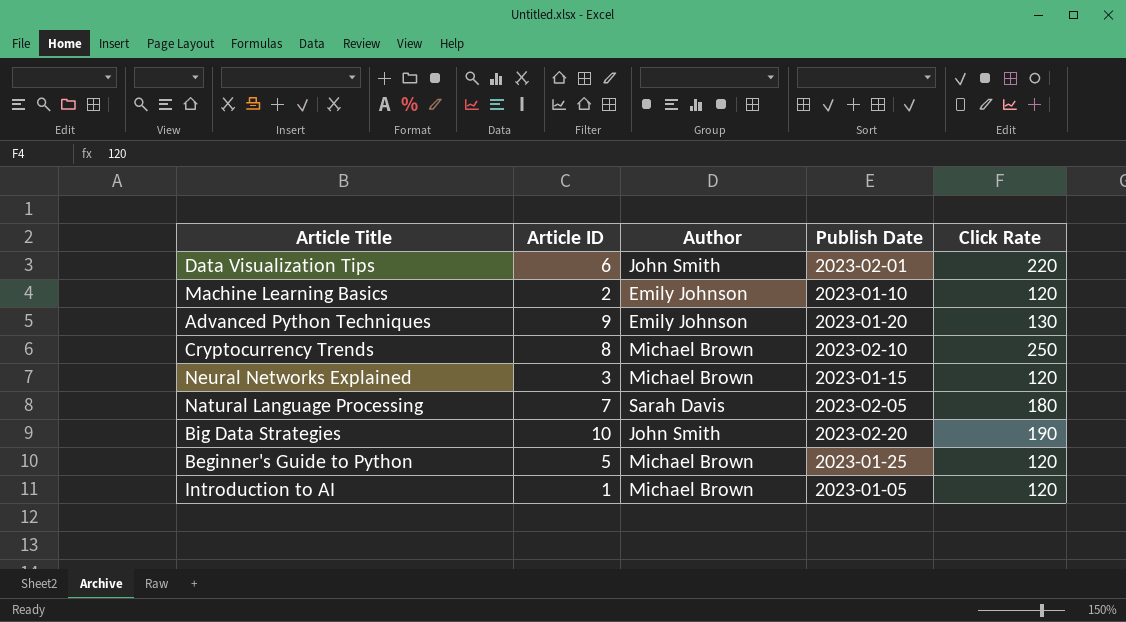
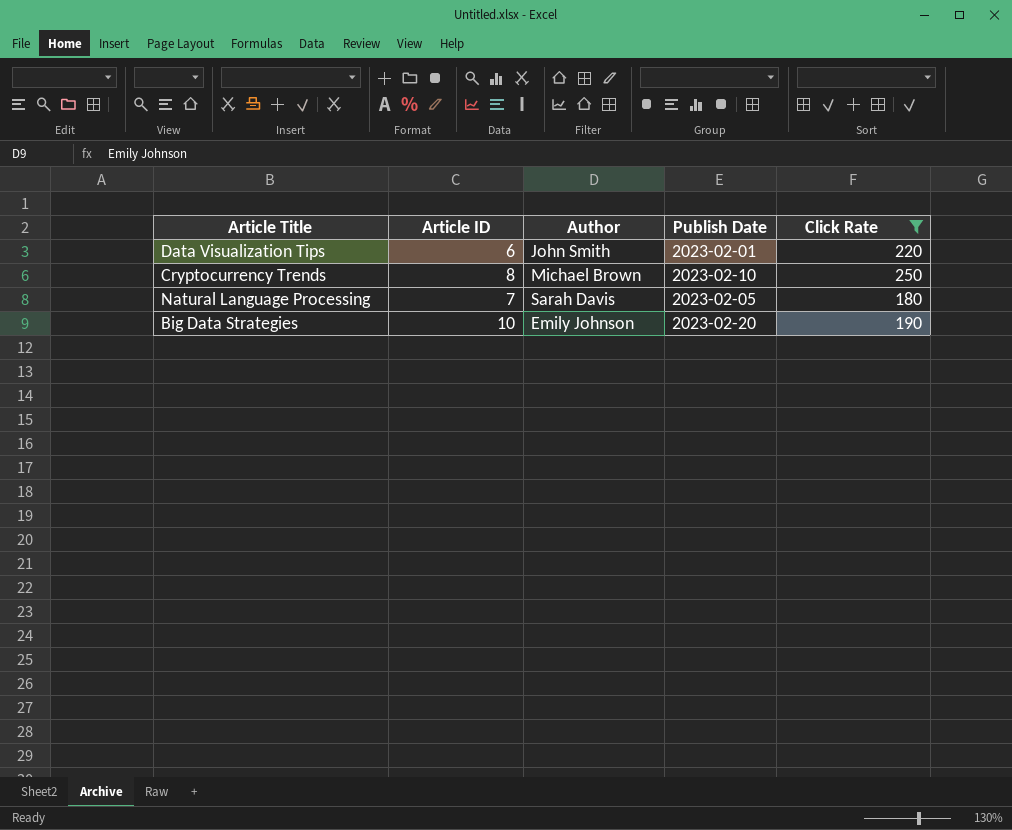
filter: none -> Click Rate >= 180
Big Data Strategies | Author: John Smith -> Emily Johnson

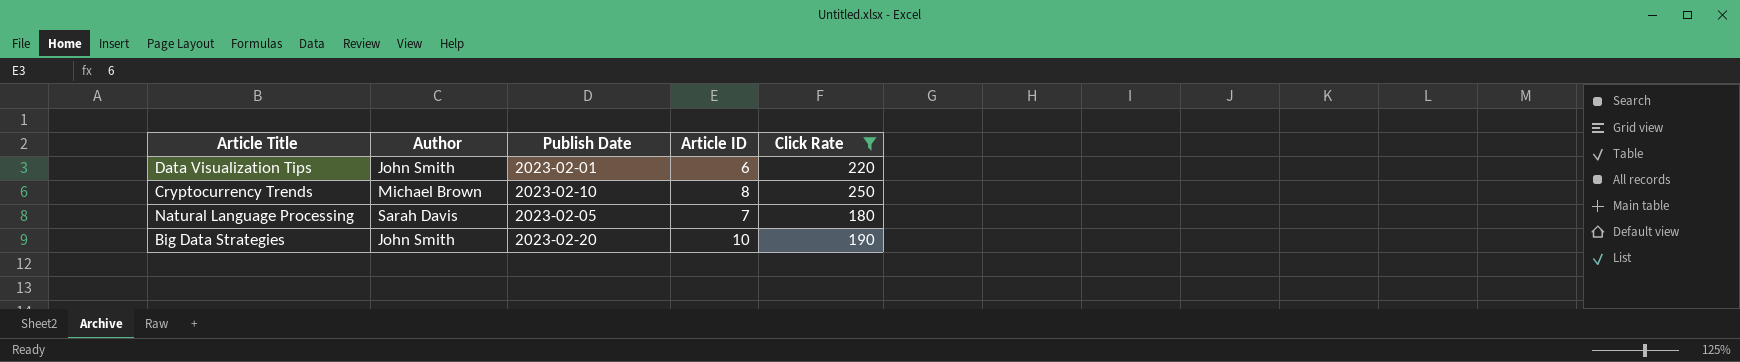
column Article ID | position: 2 -> 4
Big Data Strategies | Author: Emily Johnson -> John Smith

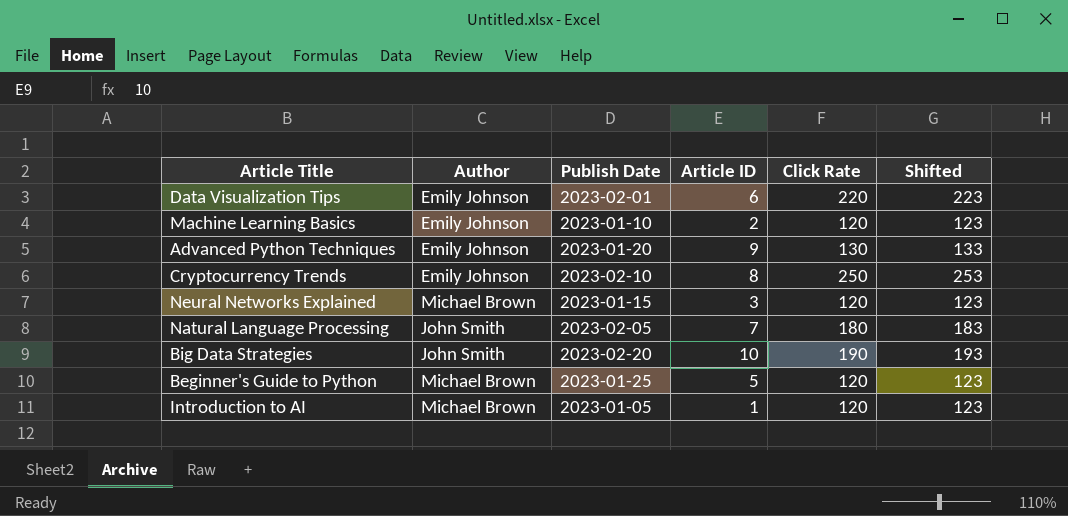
filter: Click Rate >= 180 -> none
column Shifted | formula: none -> [Click Rate] + 3
Data Visualization Tips | Author: John Smith -> Emily Johnson
Cryptocurrency Trends | Author: Michael Brown -> Emily Johnson
Natural Language Processing | Author: Sarah Davis -> John Smith

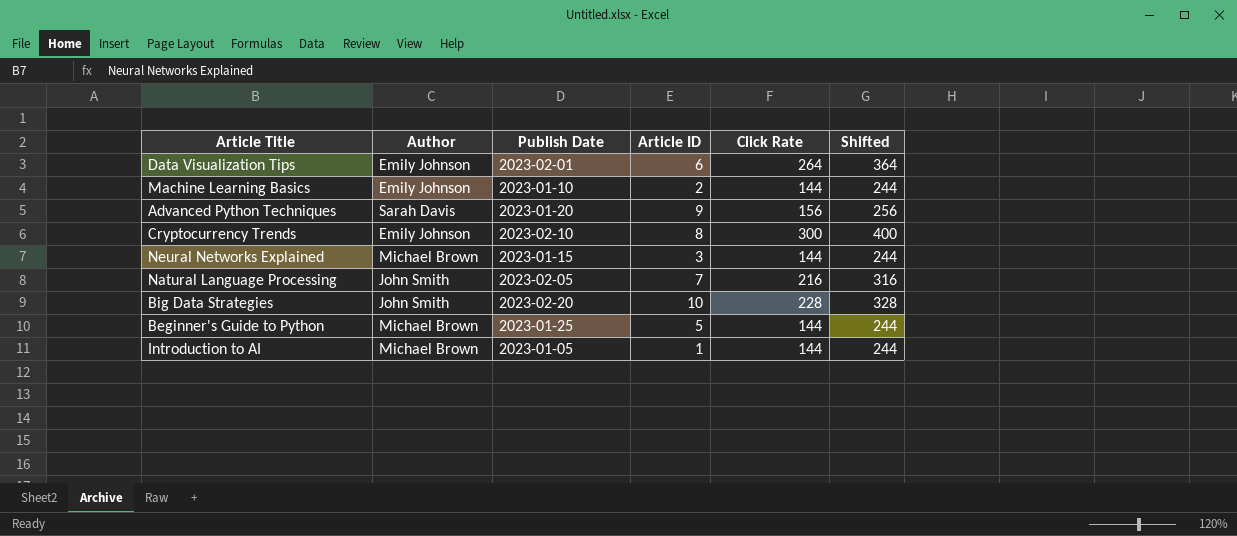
column Shifted | formula: [Click Rate] + 3 -> [Click Rate] + 100
Data Visualization Tips | Click Rate: 220 -> 264
Machine Learning Basics | Click Rate: 120 -> 144
Advanced Python Techniques | Author: Emily Johnson -> Sarah Davis
Advanced Python Techniques | Click Rate: 130 -> 156
Cryptocurrency Trends | Click Rate: 250 -> 300
Neural Networks Explained | Click Rate: 120 -> 144
Natural Language Processing | Click Rate: 180 -> 216
Big Data Strategies | Click Rate: 190 -> 228
Beginner's Guide to Python | Click Rate: 120 -> 144
Introduction to AI | Click Rate: 120 -> 144

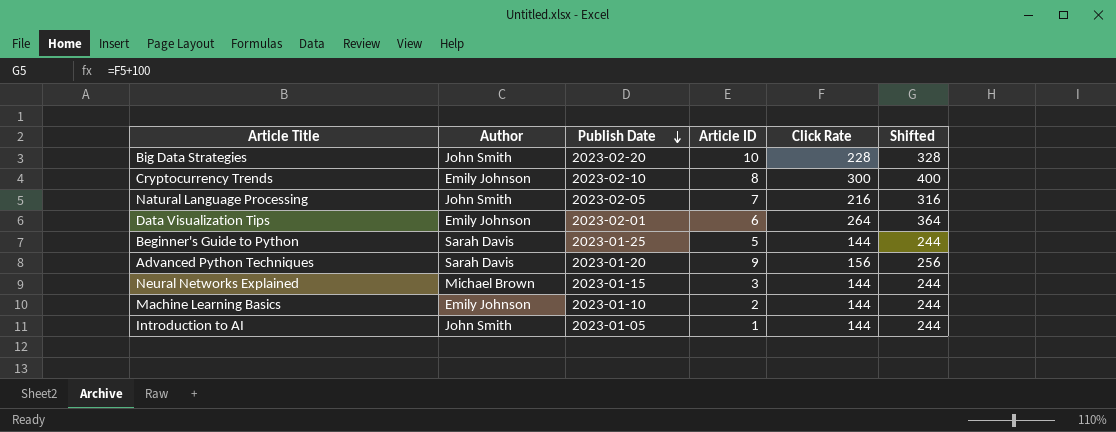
row order: none -> Publish Date descending
Beginner's Guide to Python | Author: Michael Brown -> Sarah Davis
Introduction to AI | Author: Michael Brown -> John Smith

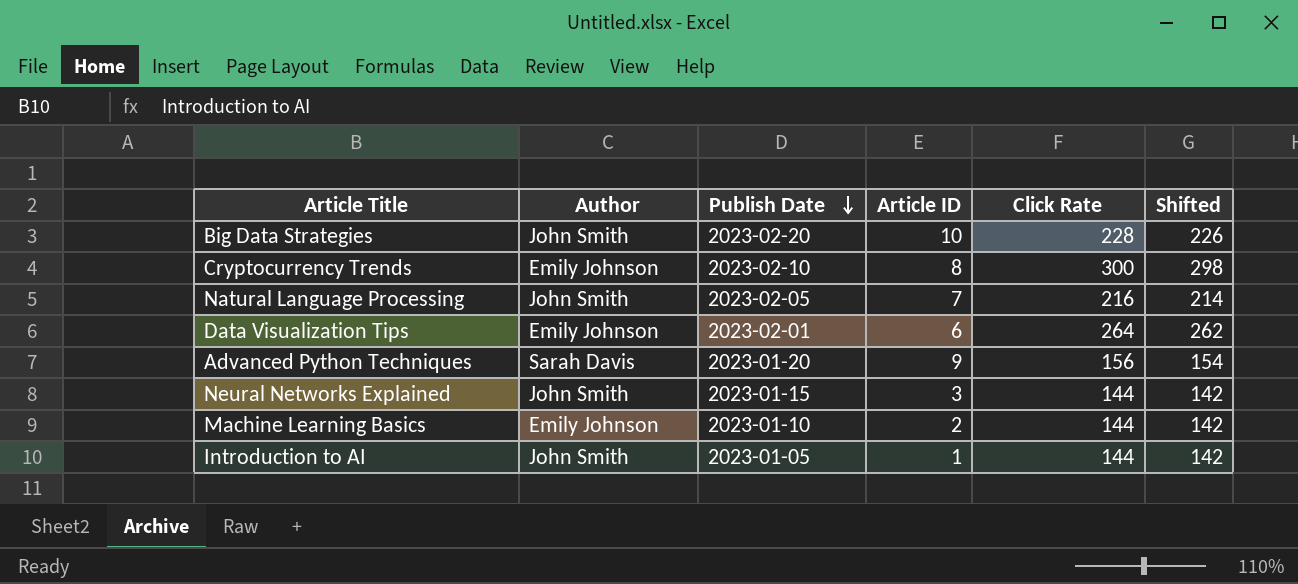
column Shifted | formula: [Click Rate] + 100 -> [Click Rate] - 2
row Beginner's Guide to Python: Sarah Davis | 2023-01-25 | 5 | 144 | 244 -> none
Neural Networks Explained | Author: Michael Brown -> John Smith

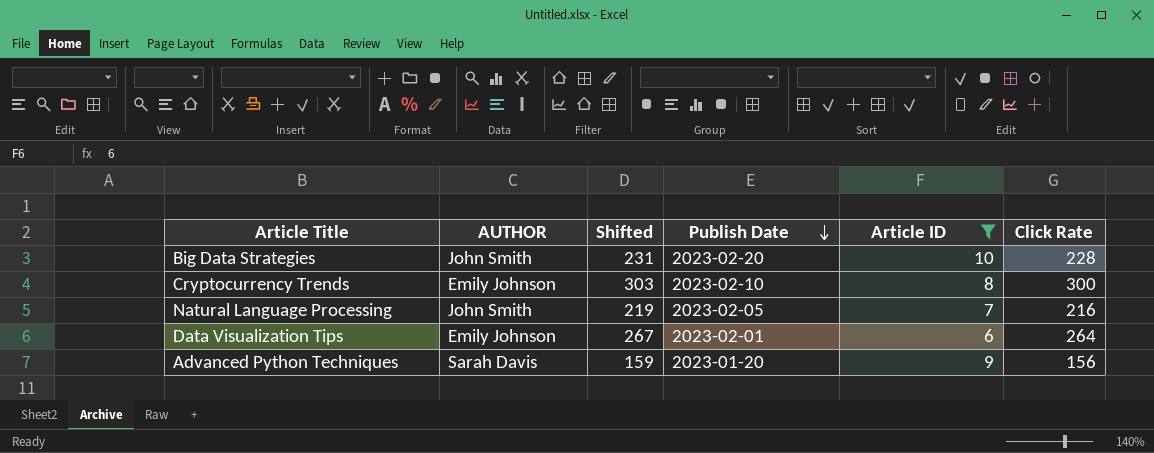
filter: none -> Article ID >= 6
column name: Author -> AUTHOR
column Shifted | formula: [Click Rate] - 2 -> [Click Rate] + 3
column Shifted | position: 6 -> 3

